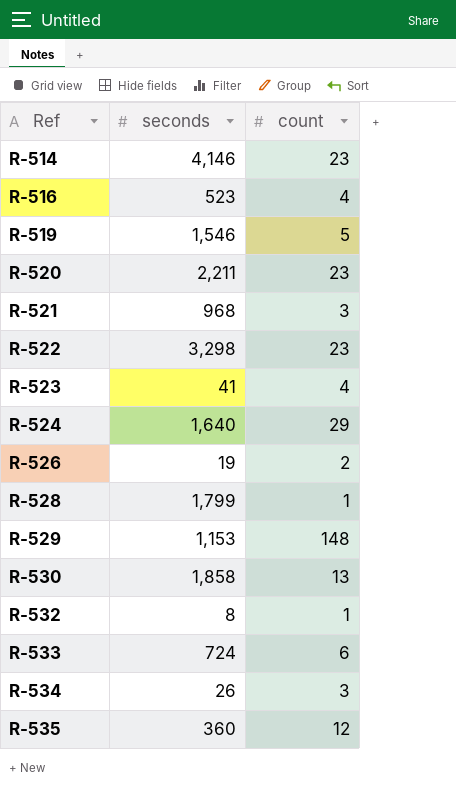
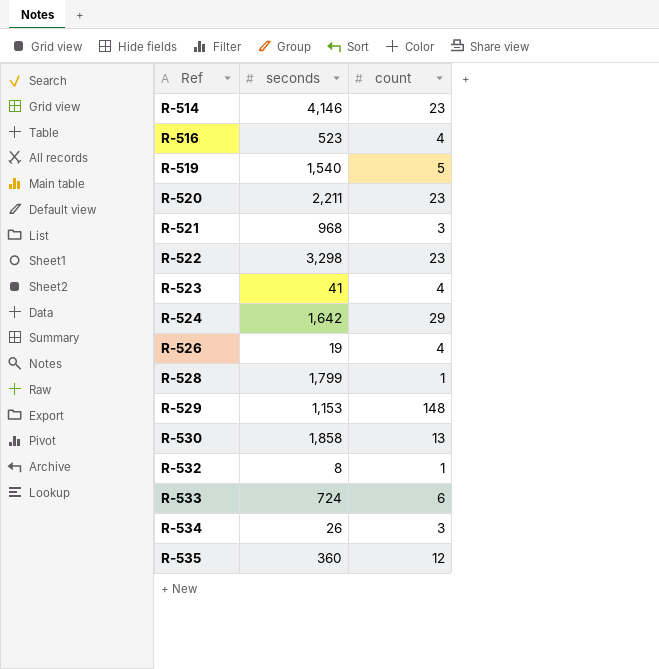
R-519 | seconds: 1,546 -> 1,540
R-524 | seconds: 1,640 -> 1,642
R-526 | count: 2 -> 4

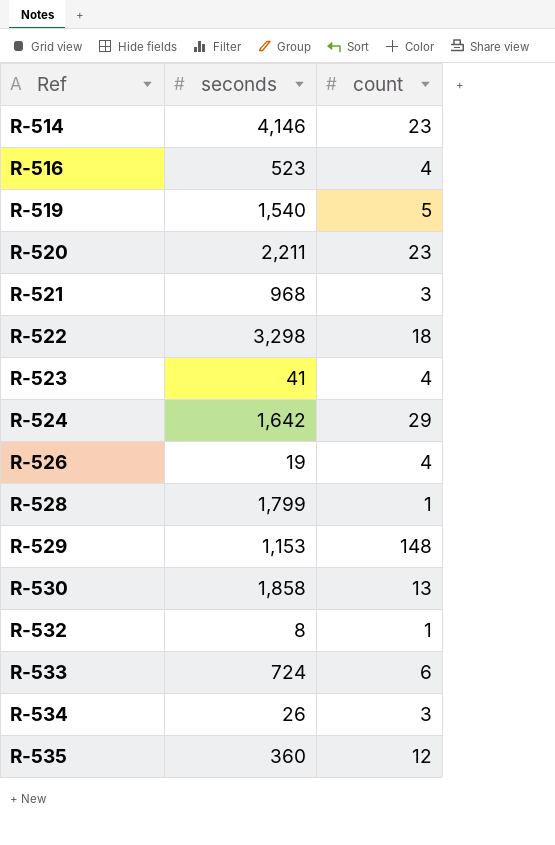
R-522 | count: 23 -> 18

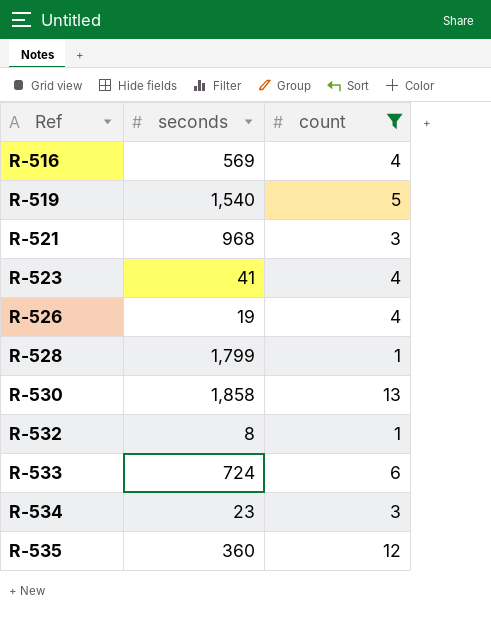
filter: none -> count <= 13
R-516 | seconds: 523 -> 569
R-534 | seconds: 26 -> 23

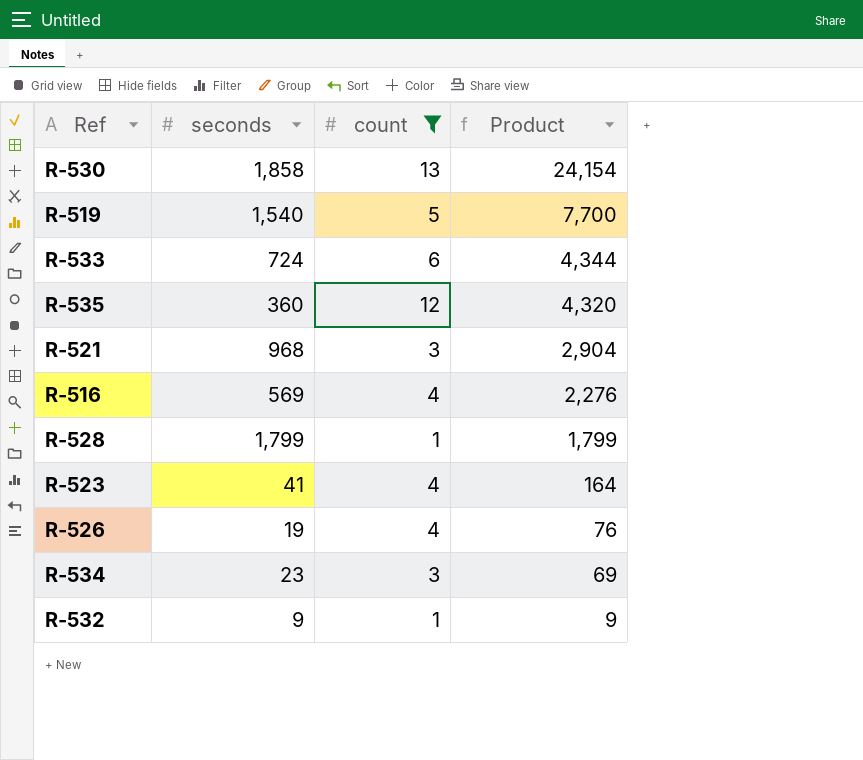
row order: Ref ascending -> Product descending
column Product | formula: none -> [seconds] * [count]
R-532 | seconds: 8 -> 9

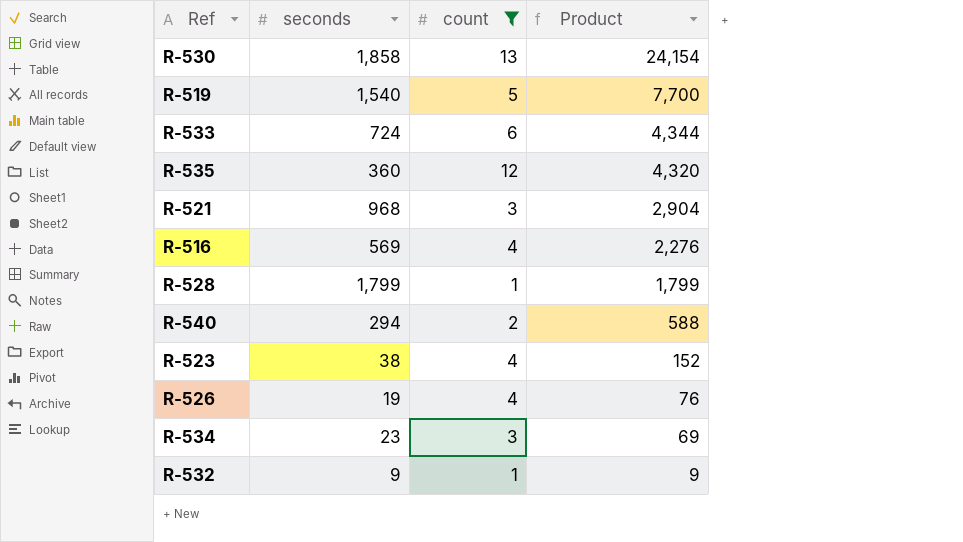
row R-540: none -> 294 | 2 | 588
R-523 | seconds: 41 -> 38
R-523 | Product: 164 -> 152

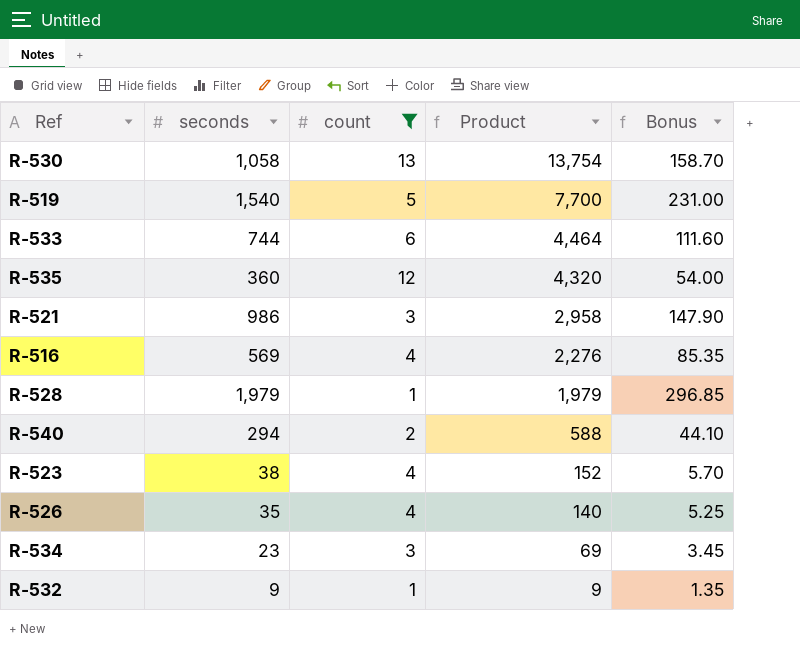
column Bonus | formula: none -> [seconds] * 0.15
R-530 | seconds: 1,858 -> 1,058
R-530 | Product: 24,154 -> 13,754
R-533 | seconds: 724 -> 744
R-533 | Product: 4,344 -> 4,464
R-521 | seconds: 968 -> 986
R-521 | Product: 2,904 -> 2,958
R-528 | seconds: 1,799 -> 1,979
R-528 | Product: 1,799 -> 1,979
R-526 | seconds: 19 -> 35
R-526 | Product: 76 -> 140

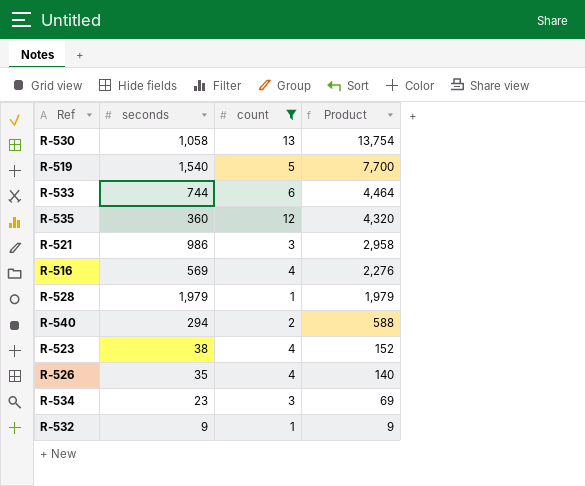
column Bonus | formula: [seconds] * 0.15 -> none

